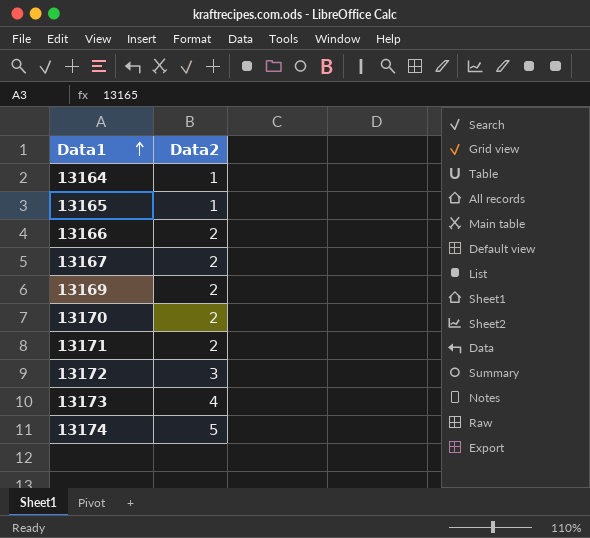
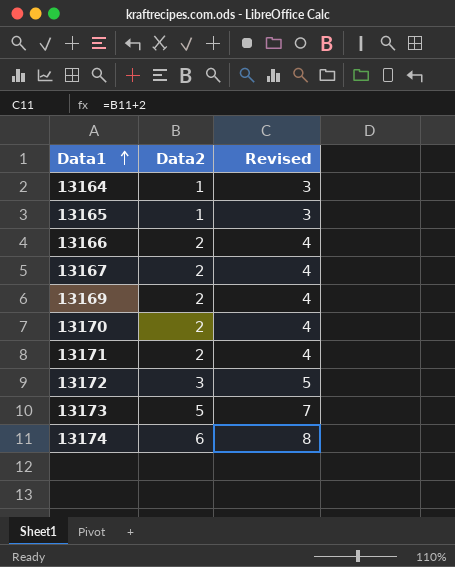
column Revised | formula: none -> [Data2] + 2
13173 | Data2: 4 -> 5
13174 | Data2: 5 -> 6

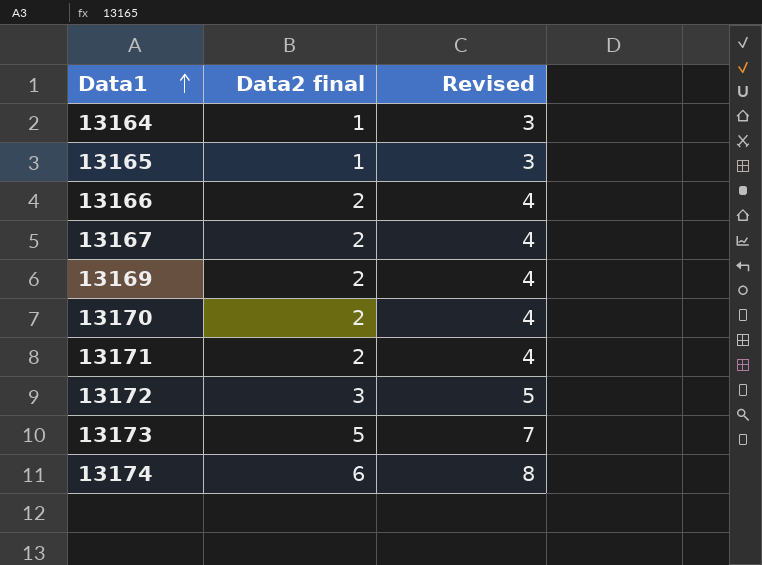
column name: Data2 -> Data2 final

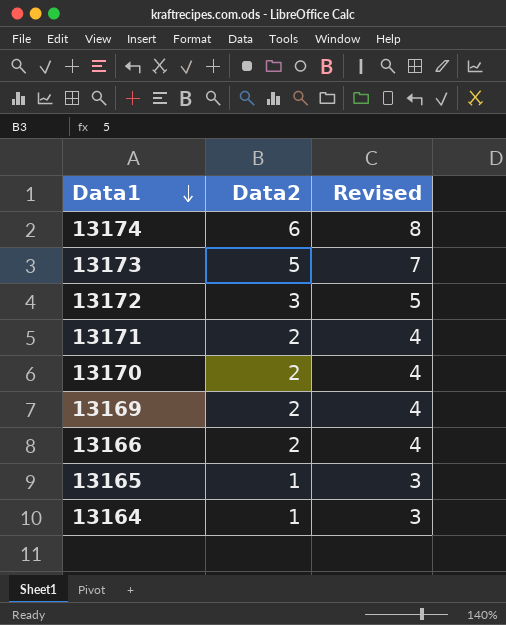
row order: Data1 ascending -> Data1 descending
column name: Data2 final -> Data2
row 13167: 2 | 4 -> none

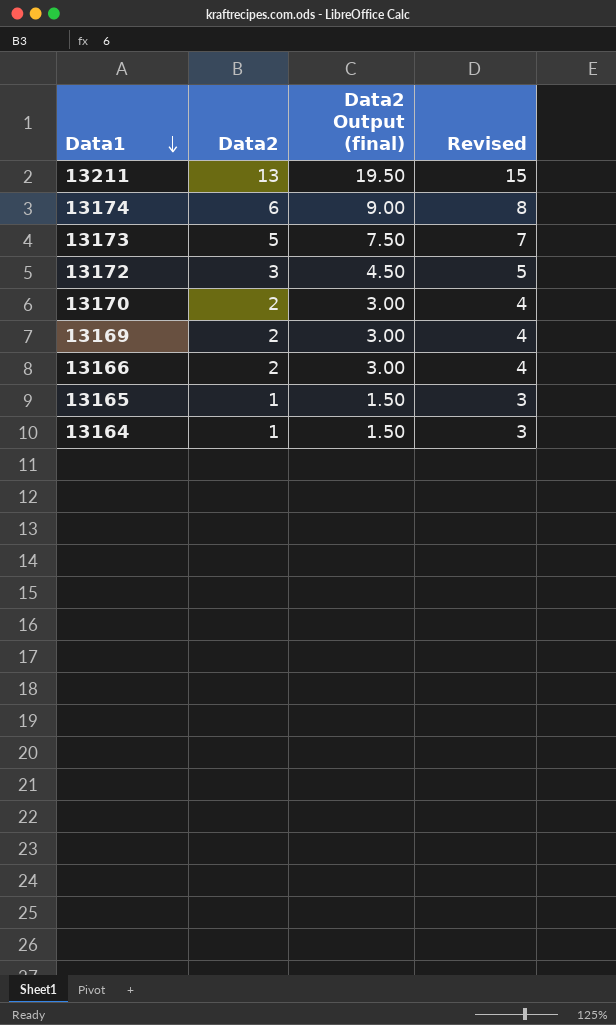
column Data2 Output (final) | formula: none -> [Data2] * 1.5
row 13171: 2 | 4 -> none
row 13211: none -> 13 | 19.50 | 15

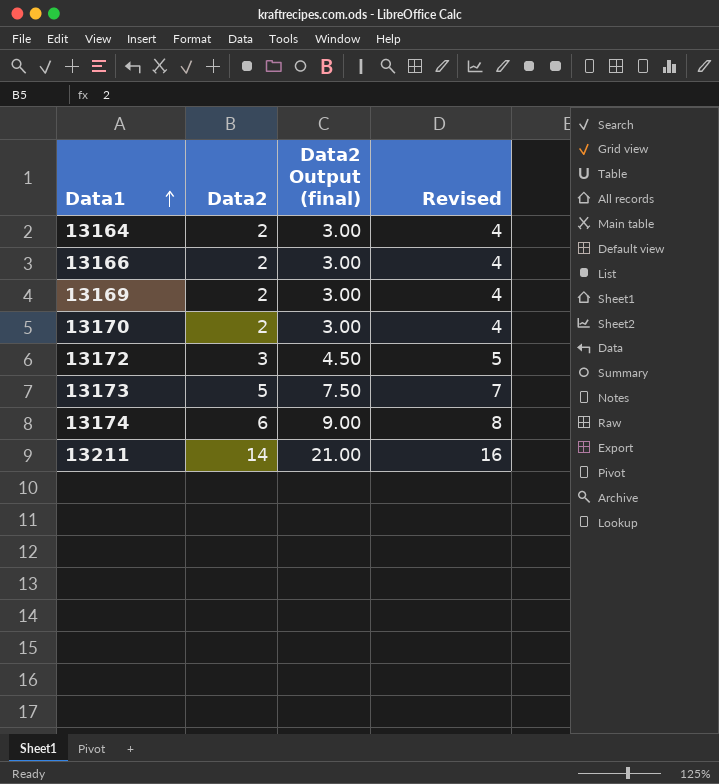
row order: Data1 descending -> Data1 ascending
row 13165: 1 | 1.50 | 3 -> none
13164 | Data2: 1 -> 2
13164 | Data2 Output (final): 1.50 -> 3.00
13164 | Revised: 3 -> 4
13211 | Data2: 13 -> 14
13211 | Data2 Output (final): 19.50 -> 21.00
13211 | Revised: 15 -> 16

